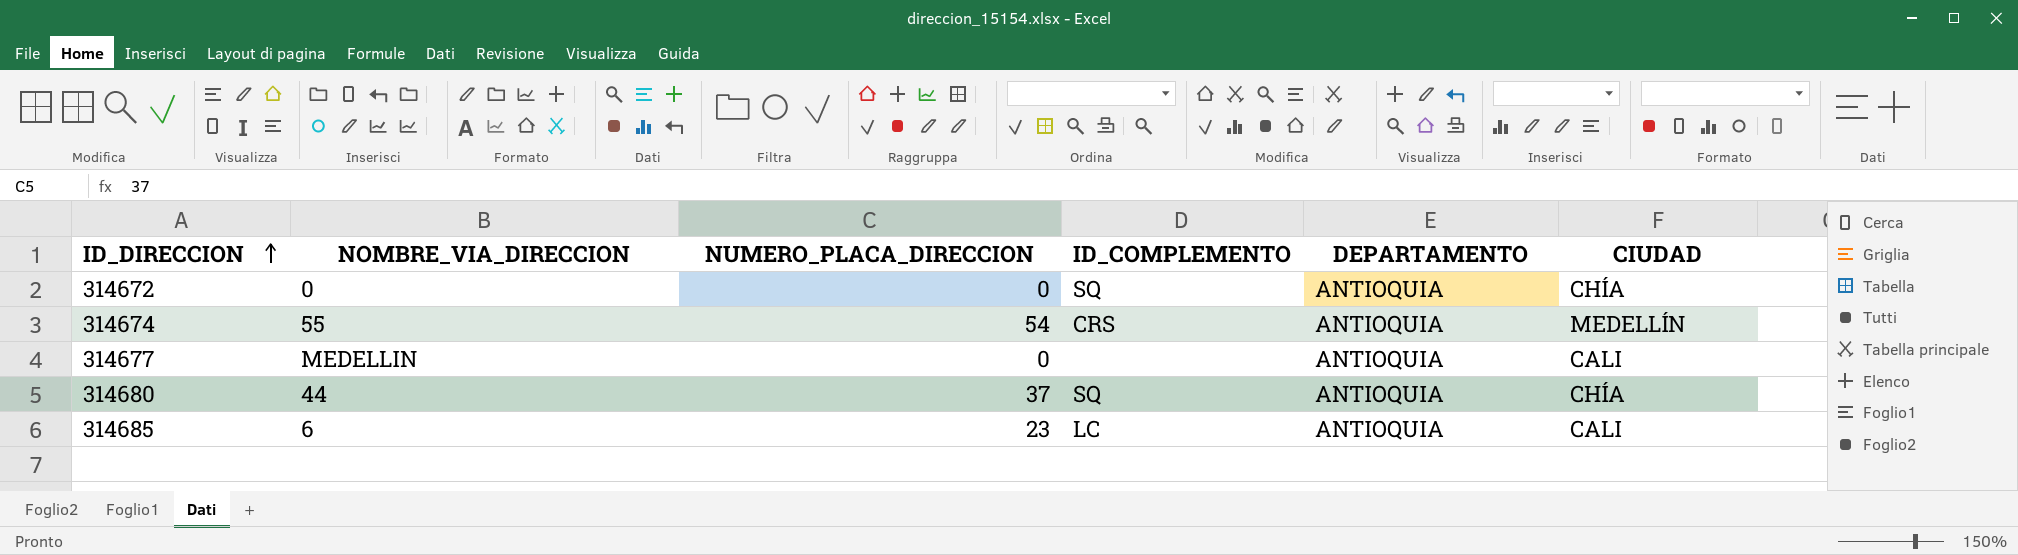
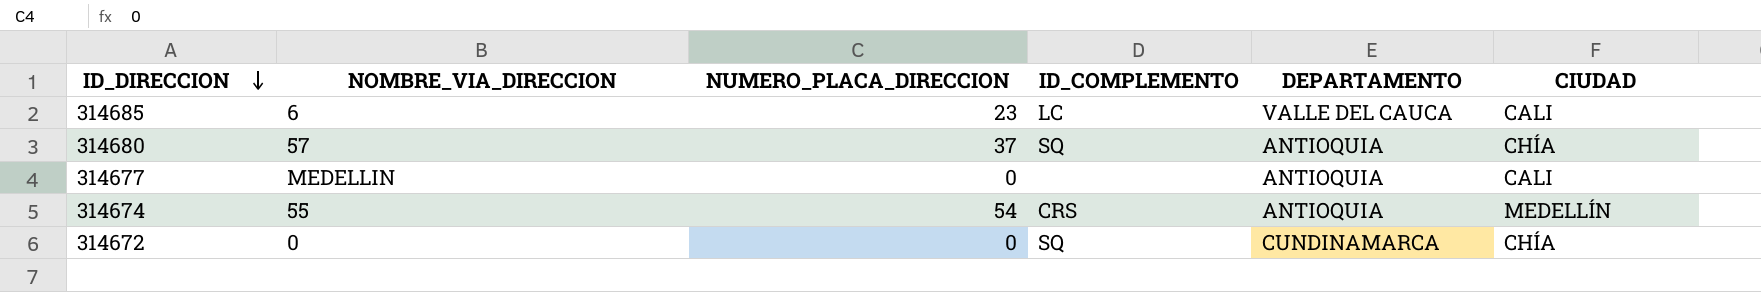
row order: ID_DIRECCION ascending -> ID_DIRECCION descending
314685 | DEPARTAMENTO: ANTIOQUIA -> VALLE DEL CAUCA
314680 | NOMBRE_VIA_DIRECCION: 44 -> 57
314672 | DEPARTAMENTO: ANTIOQUIA -> CUNDINAMARCA

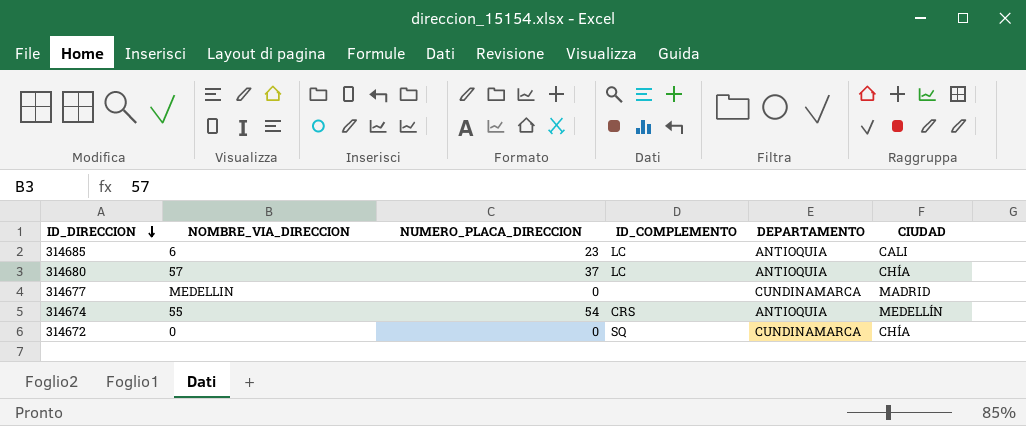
314685 | DEPARTAMENTO: VALLE DEL CAUCA -> ANTIOQUIA
314680 | ID_COMPLEMENTO: SQ -> LC
314677 | DEPARTAMENTO: ANTIOQUIA -> CUNDINAMARCA
314677 | CIUDAD: CALI -> MADRID

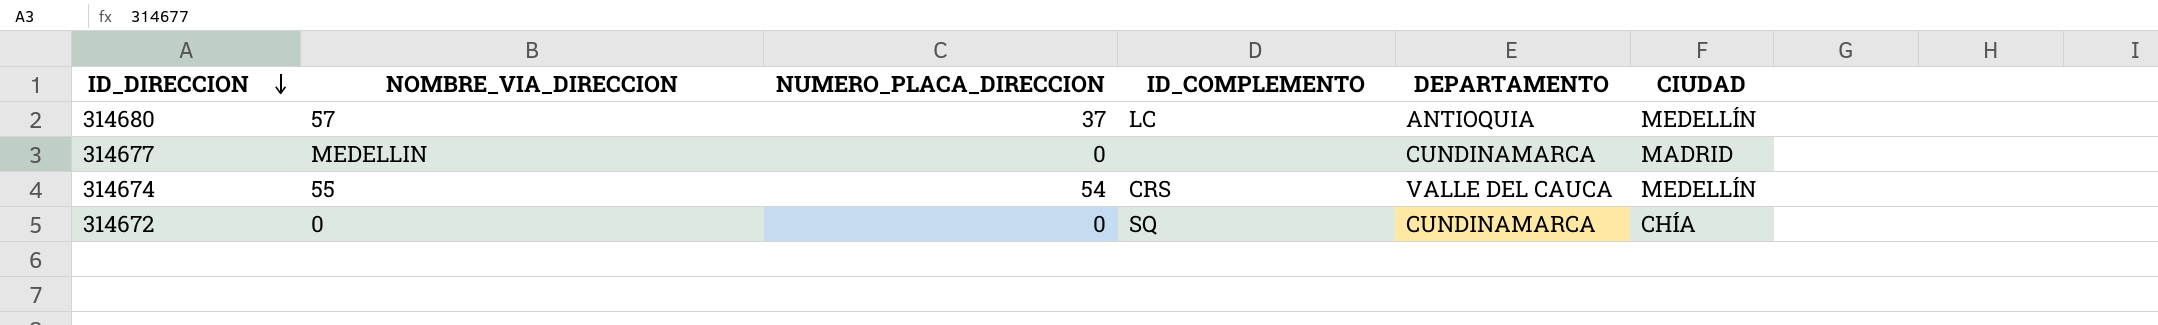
row 314685: 6 | 23 | LC | ANTIOQUIA | CALI -> none
314680 | CIUDAD: CHÍA -> MEDELLÍN
314674 | DEPARTAMENTO: ANTIOQUIA -> VALLE DEL CAUCA

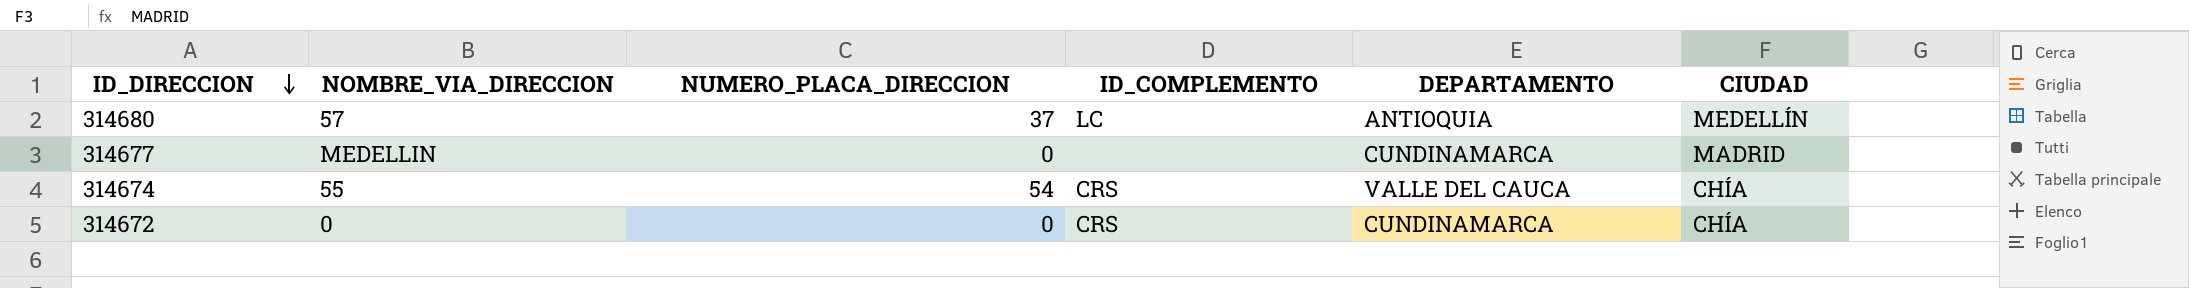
314674 | CIUDAD: MEDELLÍN -> CHÍA
314672 | ID_COMPLEMENTO: SQ -> CRS

